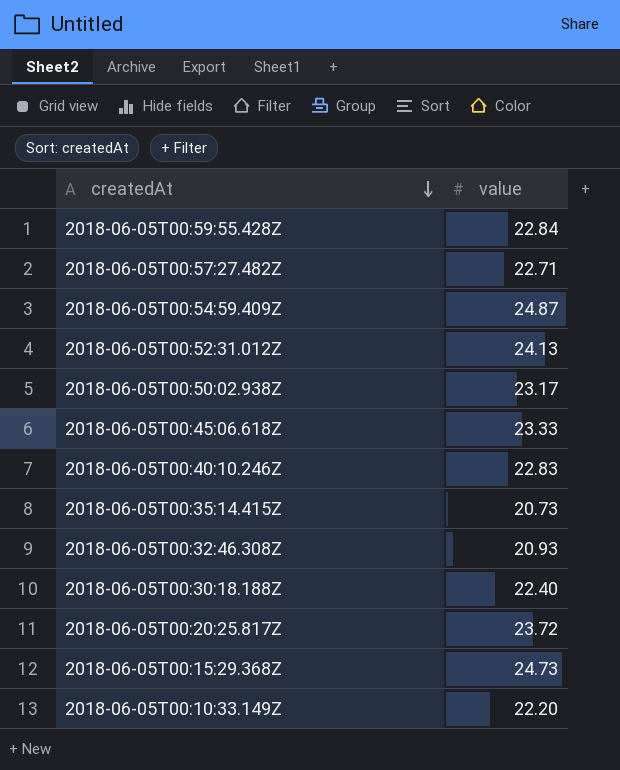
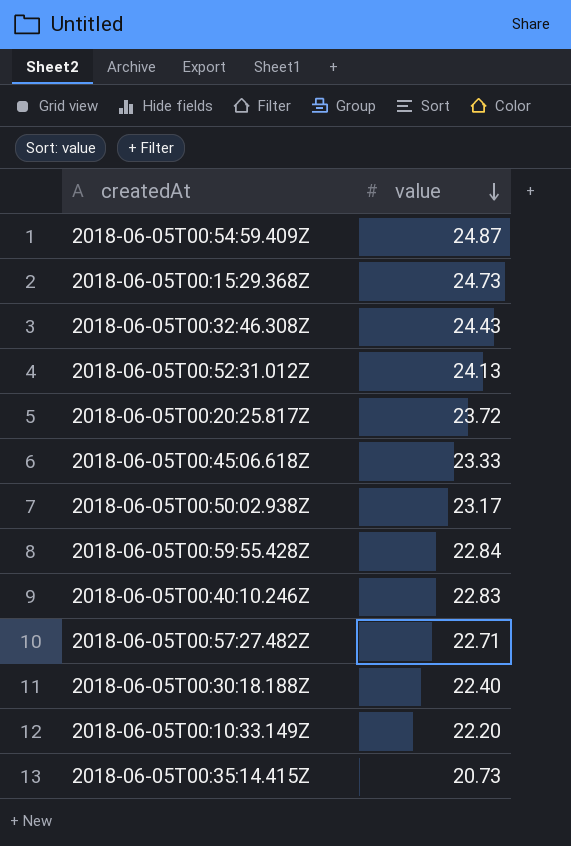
row order: createdAt descending -> value descending
2018-06-05T00:32:46.308Z | value: 20.93 -> 24.43

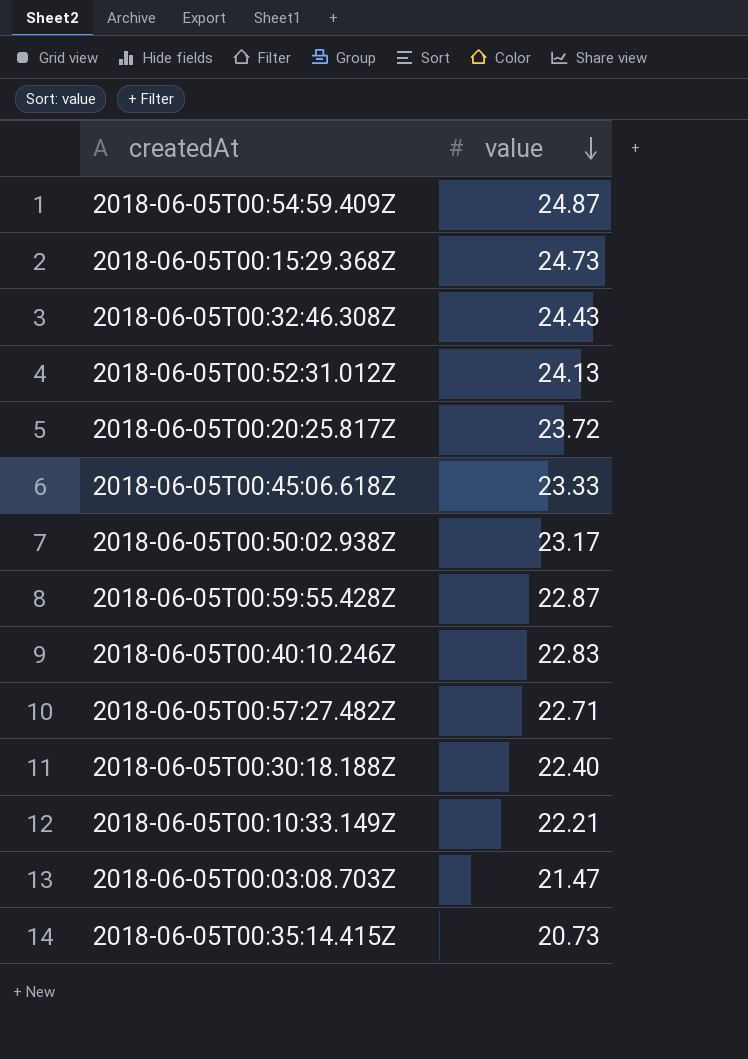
2018-06-05T00:59:55.428Z | value: 22.84 -> 22.87
2018-06-05T00:10:33.149Z | value: 22.20 -> 22.21
row 2018-06-05T00:03:08.703Z: none -> 21.47

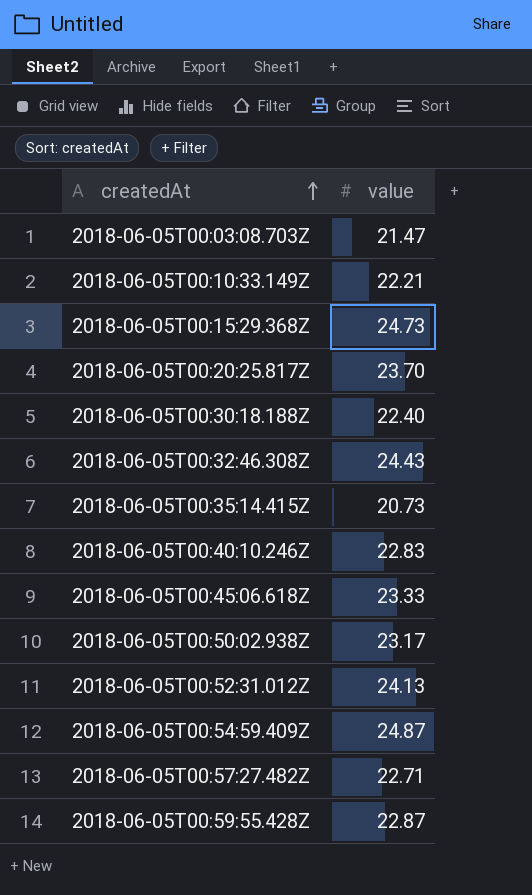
row order: value descending -> createdAt ascending
2018-06-05T00:20:25.817Z | value: 23.72 -> 23.70

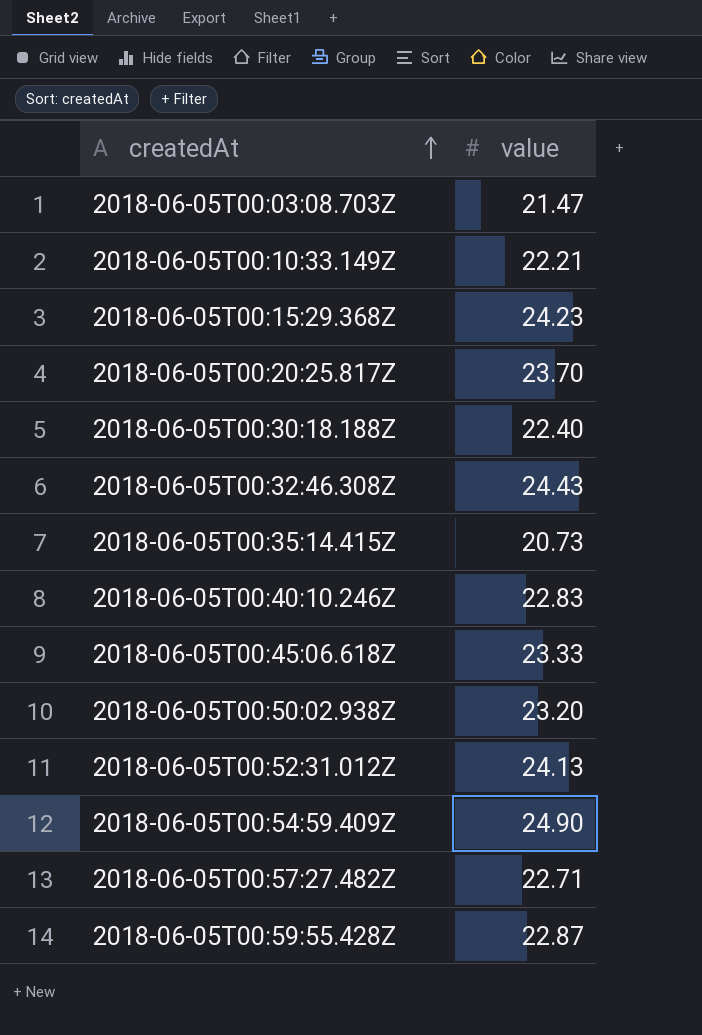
2018-06-05T00:15:29.368Z | value: 24.73 -> 24.23
2018-06-05T00:50:02.938Z | value: 23.17 -> 23.20
2018-06-05T00:54:59.409Z | value: 24.87 -> 24.90

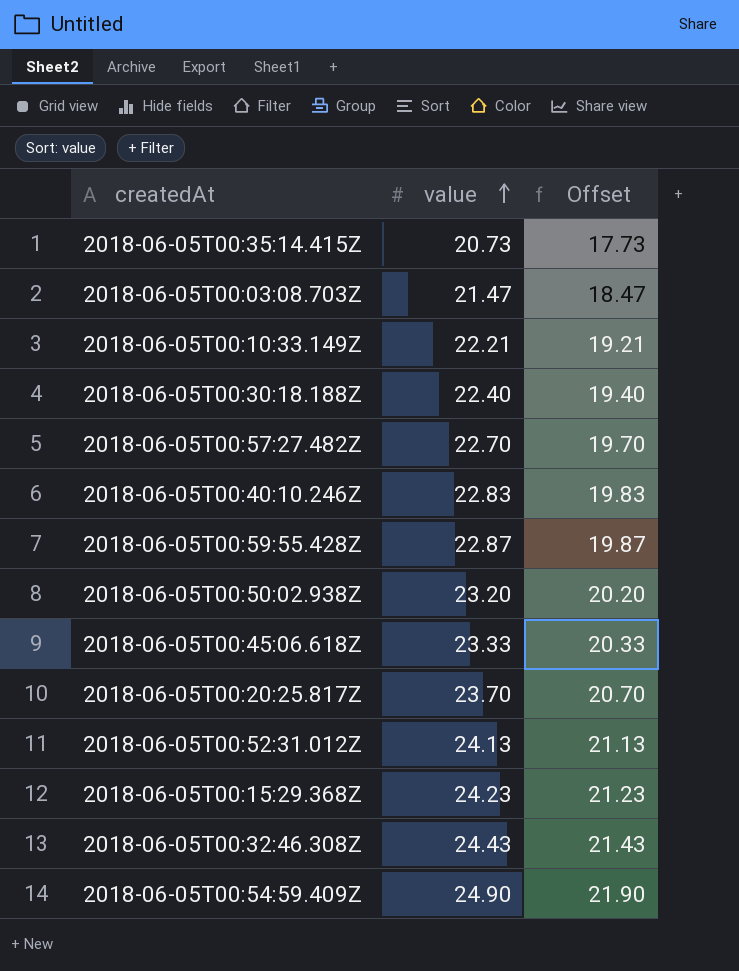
row order: createdAt ascending -> value ascending
column Offset | formula: none -> [value] - 3
2018-06-05T00:57:27.482Z | value: 22.71 -> 22.70

